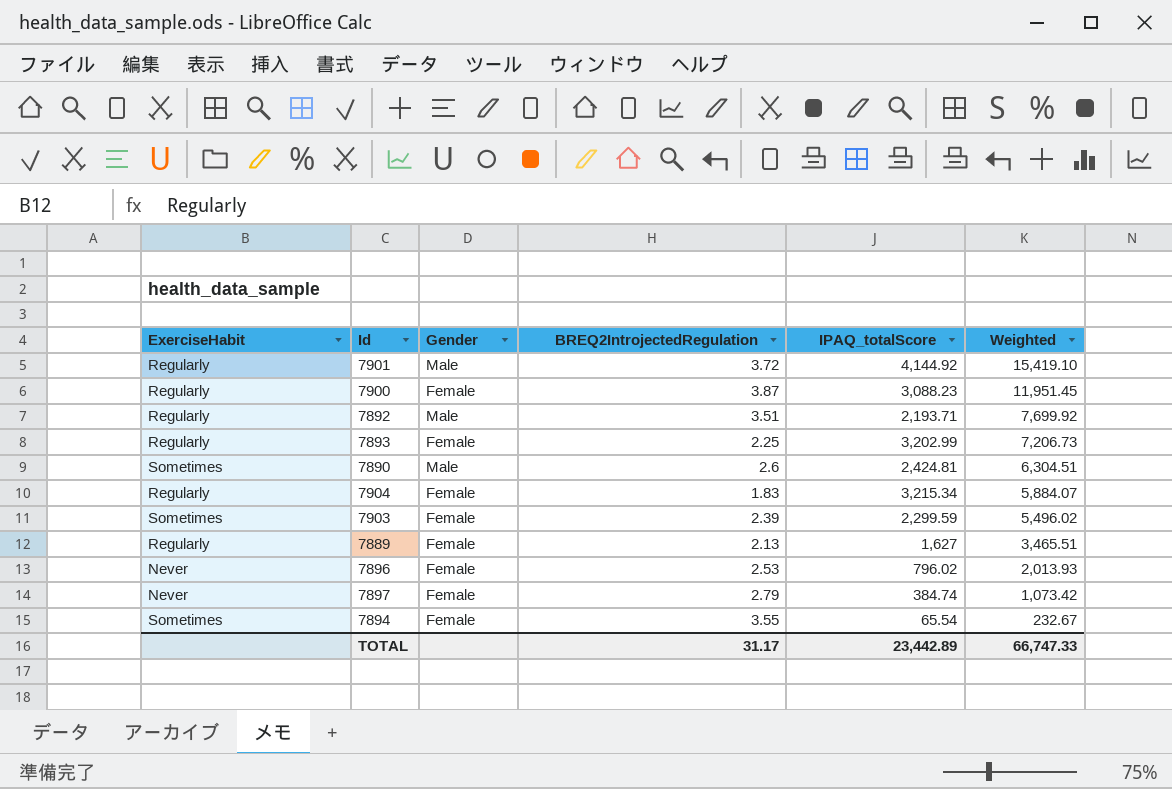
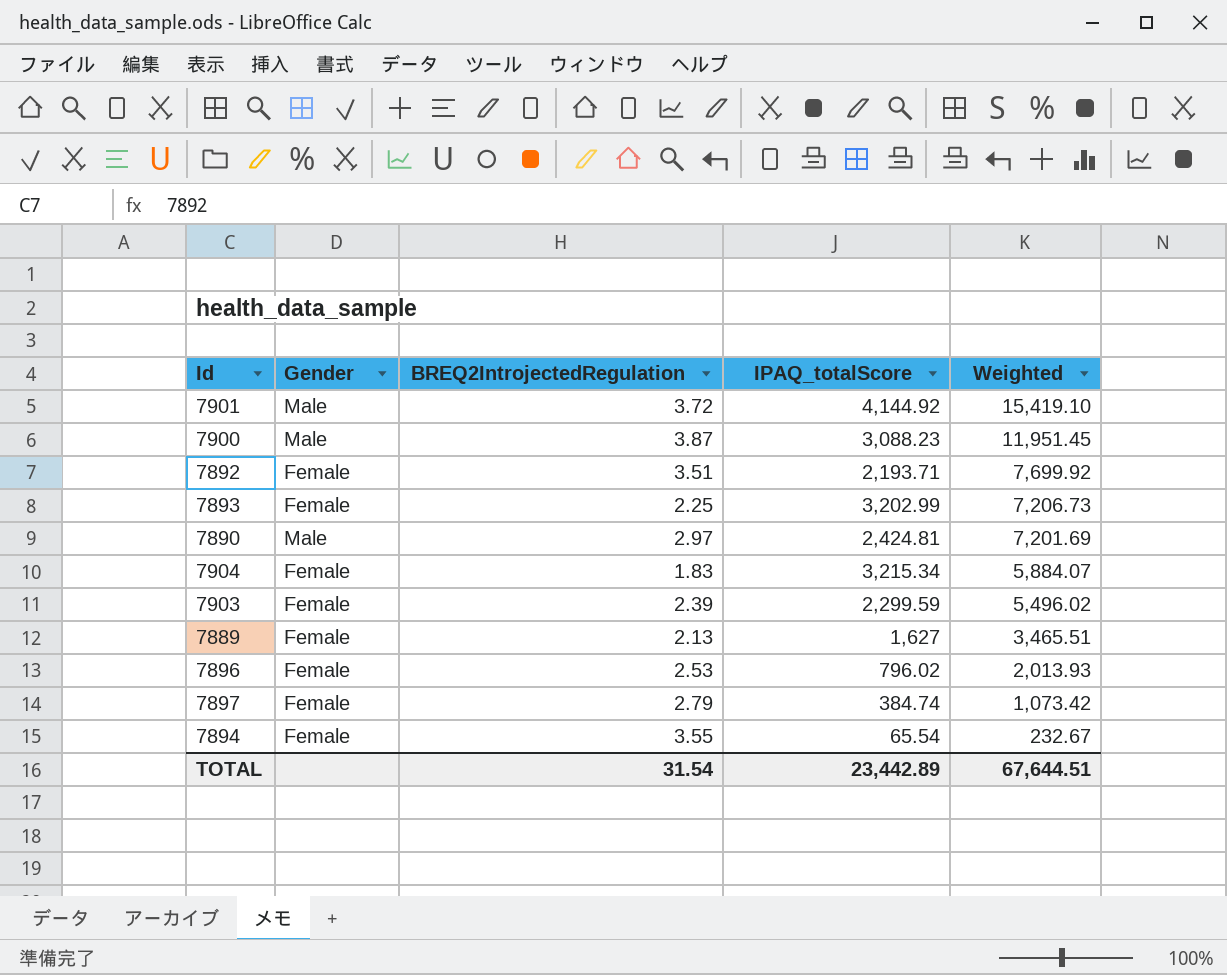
column ExerciseHabit | position: 1 -> none
7900 | Gender: Female -> Male
7892 | Gender: Male -> Female
7890 | BREQ2IntrojectedRegulation: 2.6 -> 2.97
7890 | Weighted: 6,304.51 -> 7,201.69
TOTAL | BREQ2IntrojectedRegulation: 31.17 -> 31.54
TOTAL | Weighted: 66,747.33 -> 67,644.51

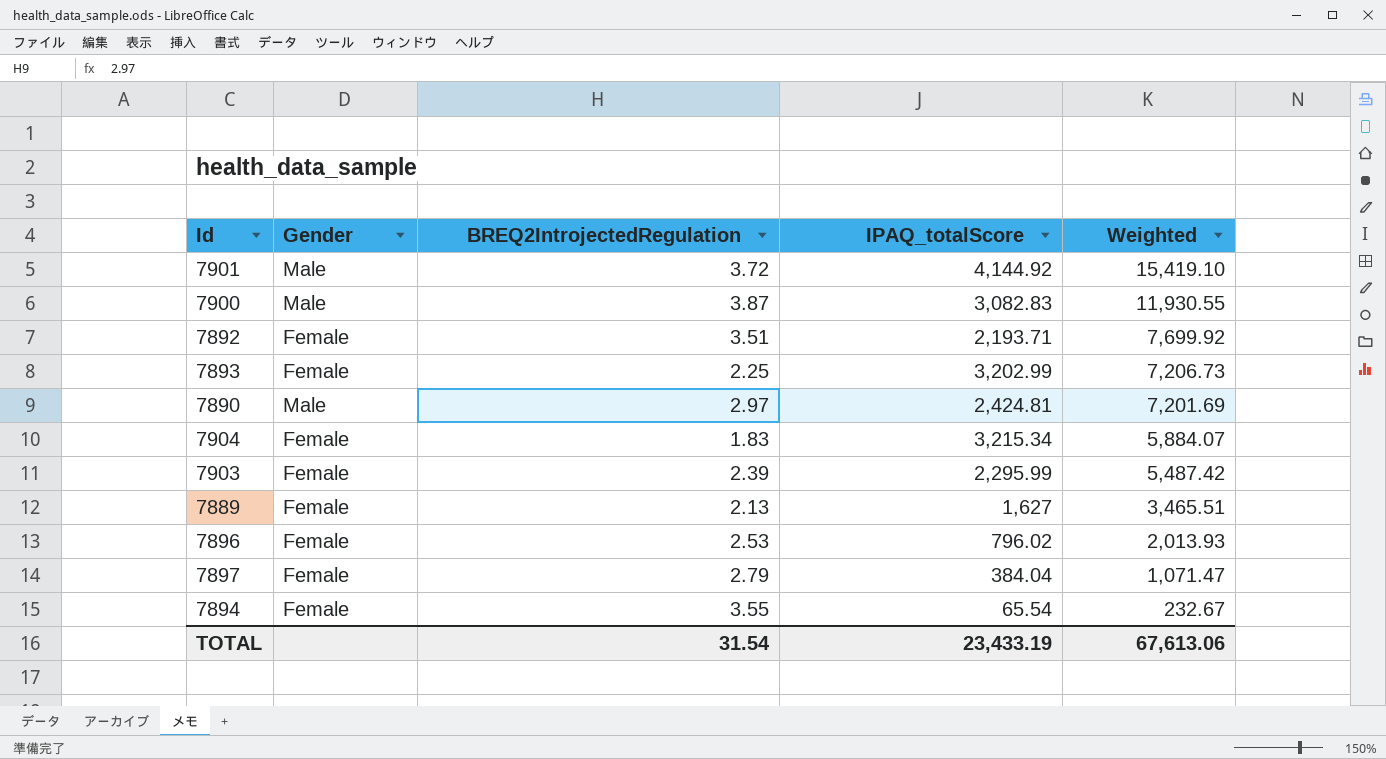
7900 | IPAQ_totalScore: 3,088.23 -> 3,082.83
7900 | Weighted: 11,951.45 -> 11,930.55
7903 | IPAQ_totalScore: 2,299.59 -> 2,295.99
7903 | Weighted: 5,496.02 -> 5,487.42
7897 | IPAQ_totalScore: 384.74 -> 384.04
7897 | Weighted: 1,073.42 -> 1,071.47
TOTAL | IPAQ_totalScore: 23,442.89 -> 23,433.19
TOTAL | Weighted: 67,644.51 -> 67,613.06

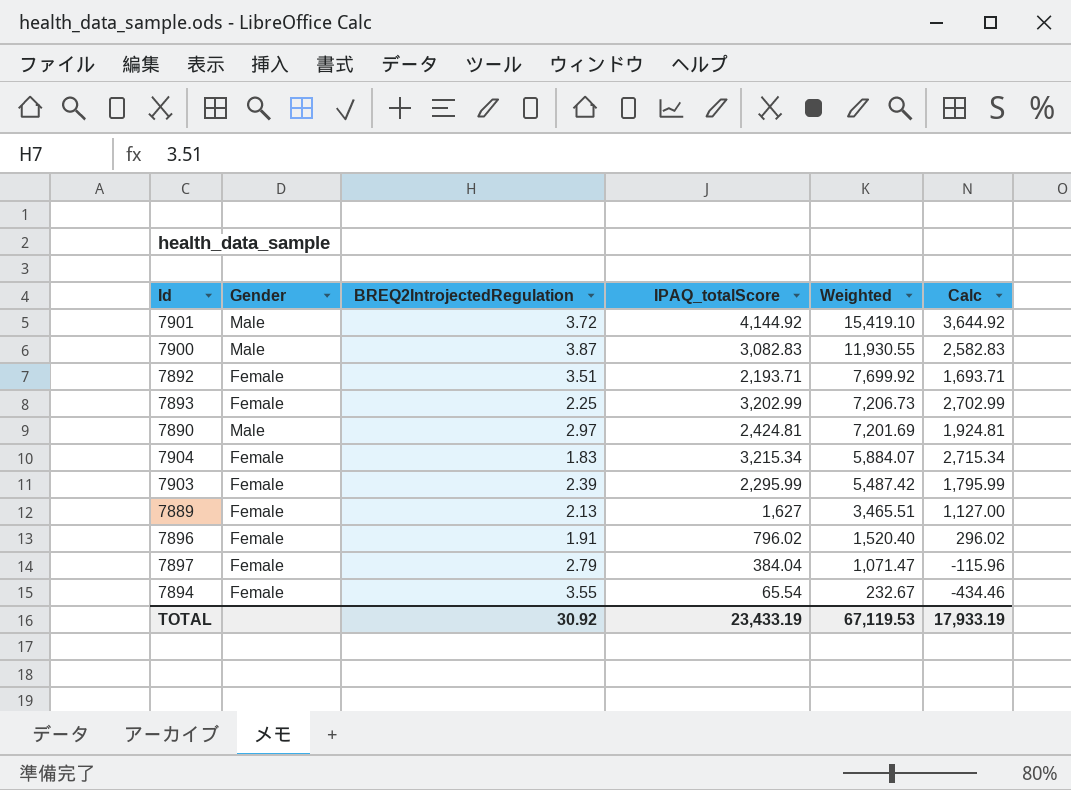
column Calc | formula: none -> [IPAQ_totalScore] - 500
7896 | BREQ2IntrojectedRegulation: 2.53 -> 1.91
7896 | Weighted: 2,013.93 -> 1,520.40
TOTAL | BREQ2IntrojectedRegulation: 31.54 -> 30.92
TOTAL | Weighted: 67,613.06 -> 67,119.53

